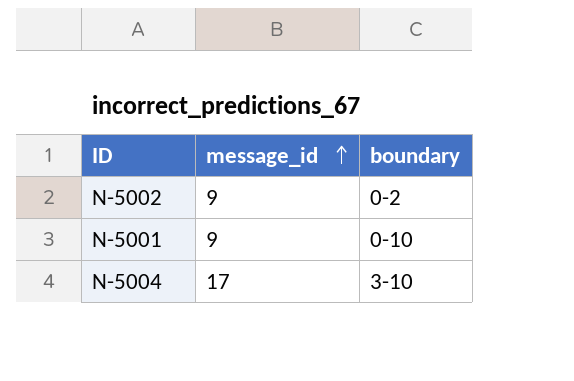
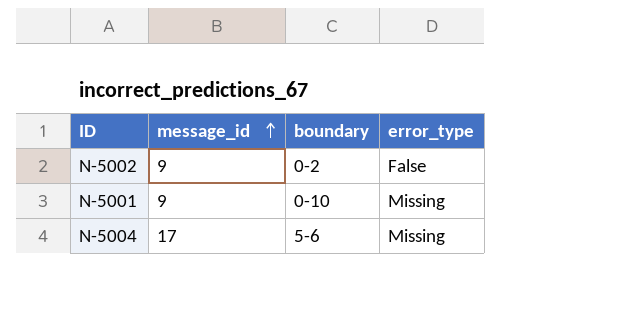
column error_type | position: none -> 4
N-5004 | boundary: 3-10 -> 5-6

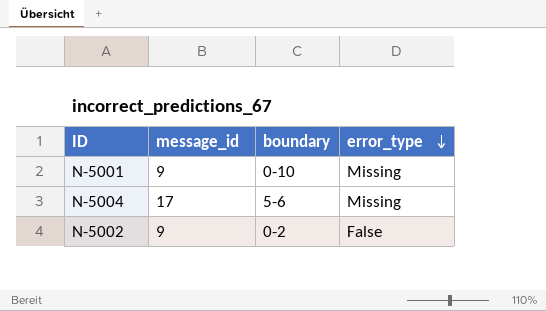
row order: message_id ascending -> error_type descending

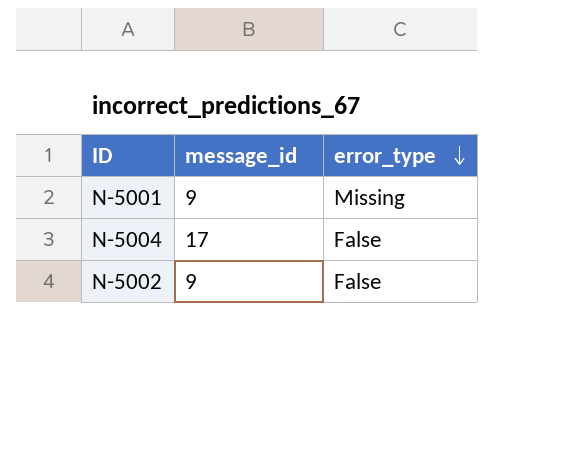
column boundary | position: 3 -> none
N-5004 | error_type: Missing -> False

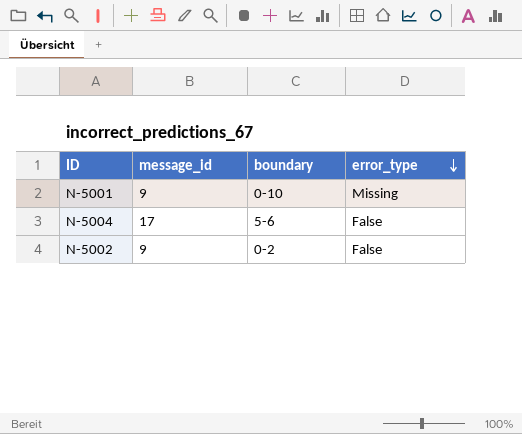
column boundary | position: none -> 3

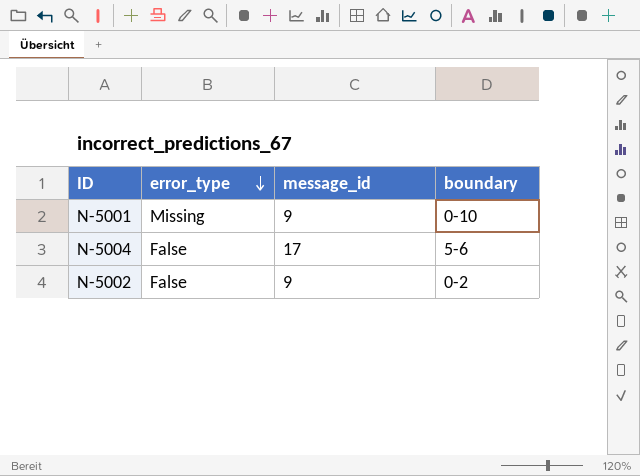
column error_type | position: 4 -> 2

